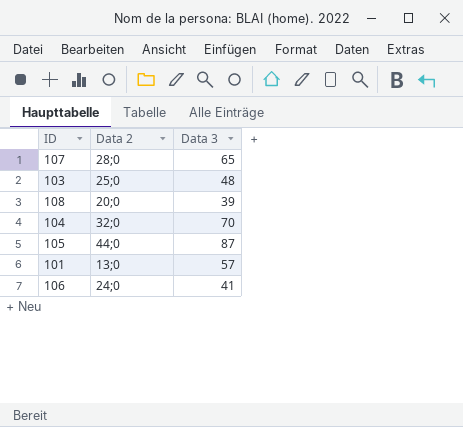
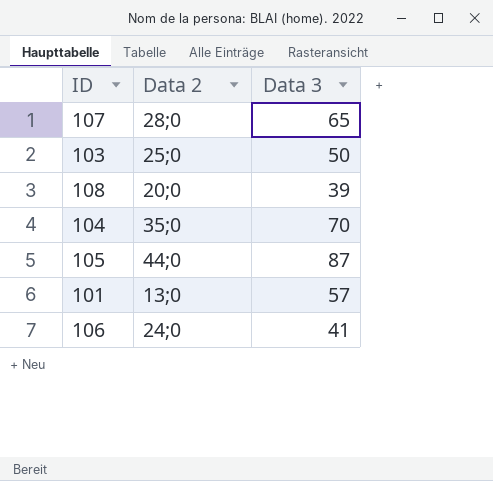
103 | Data 3: 48 -> 50
104 | Data 2: 32;0 -> 35;0

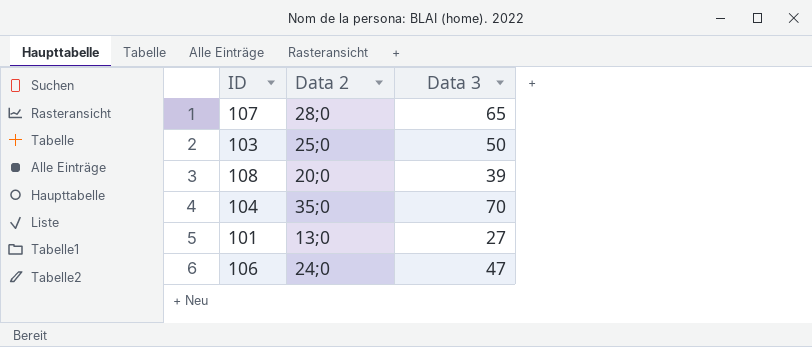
row 105: 44;0 | 87 -> none
101 | Data 3: 57 -> 27
106 | Data 3: 41 -> 47

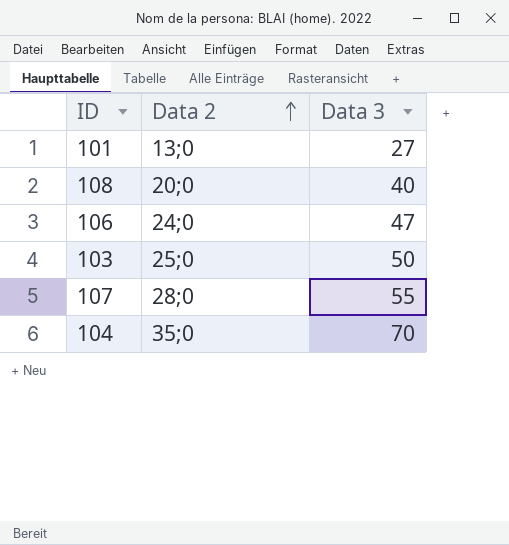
row order: none -> Data 2 ascending
108 | Data 3: 39 -> 40
107 | Data 3: 65 -> 55

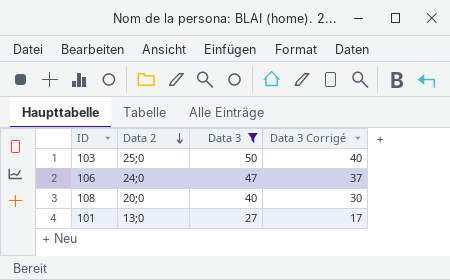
filter: none -> Data 3 <= 50
row order: Data 2 ascending -> Data 2 descending
column Data 3 Corrigé | formula: none -> [Data 3] - 10

